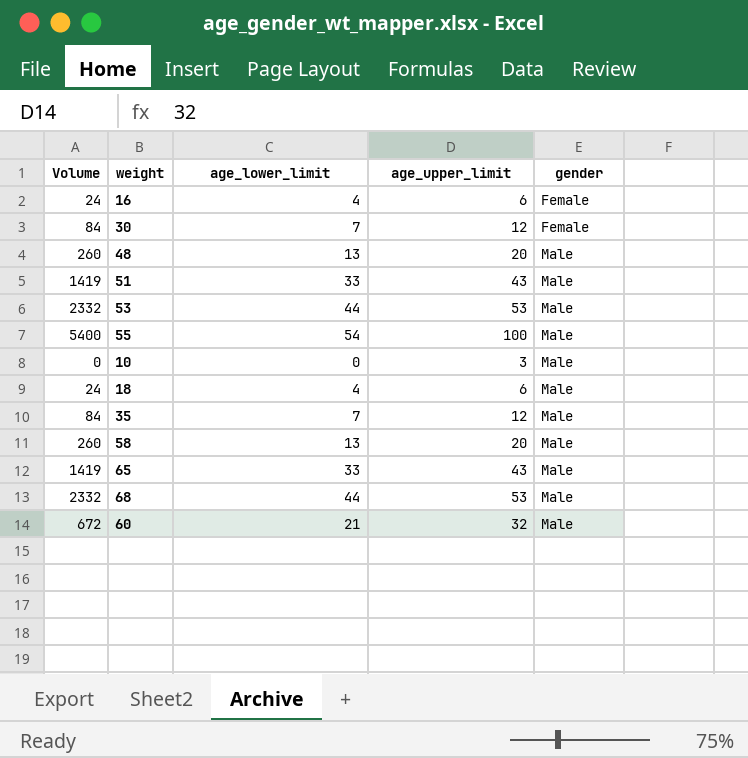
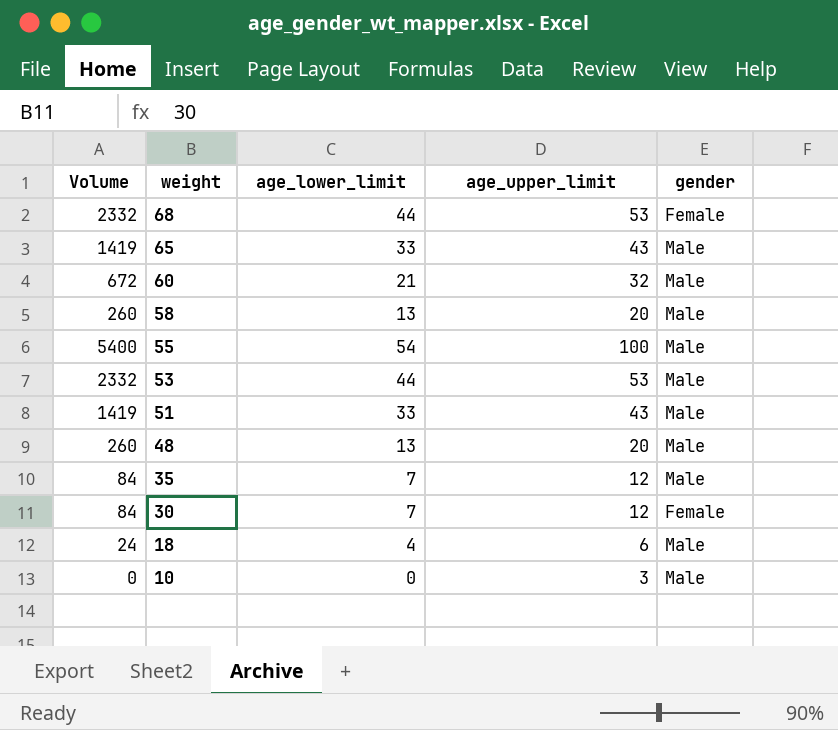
row order: gender ascending -> weight descending
row 16: 24 | 4 | 6 | Female -> none
68 | gender: Male -> Female

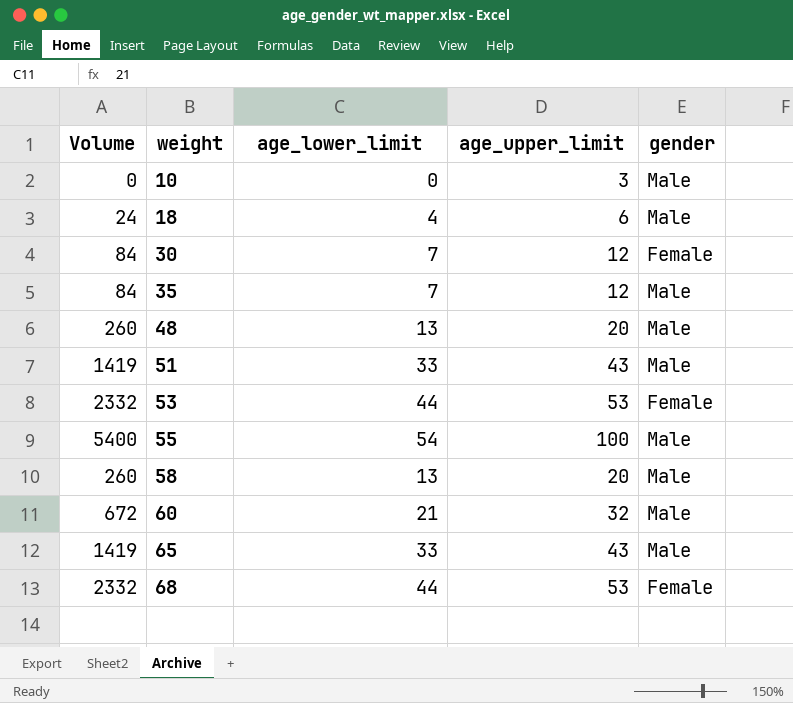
row order: weight descending -> weight ascending
53 | gender: Male -> Female

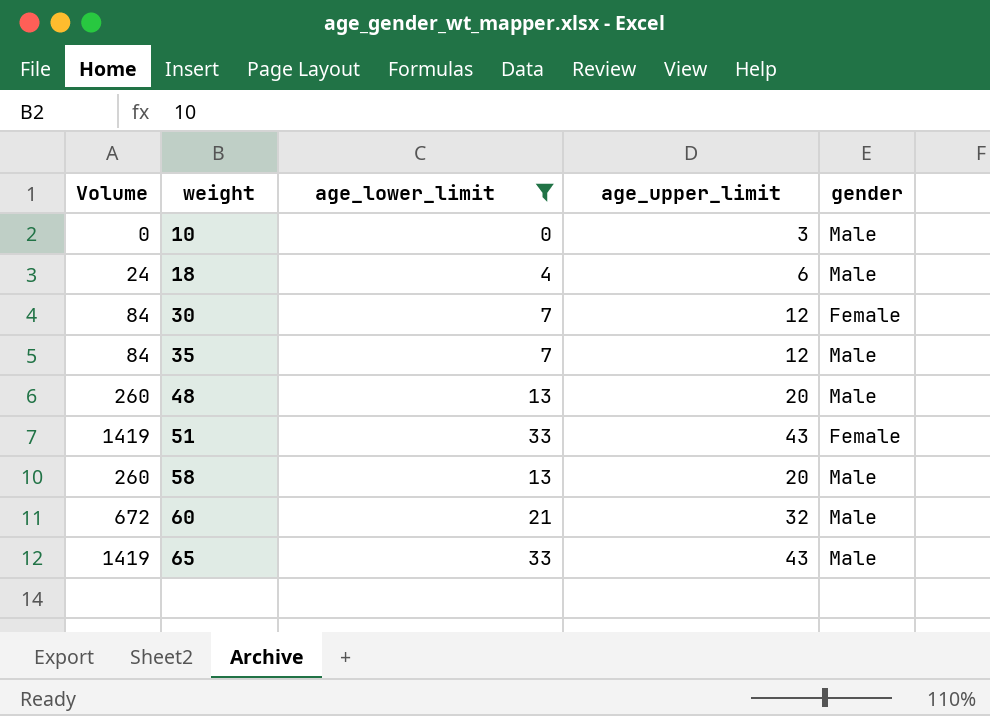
filter: none -> age_lower_limit <= 33
51 | gender: Male -> Female

